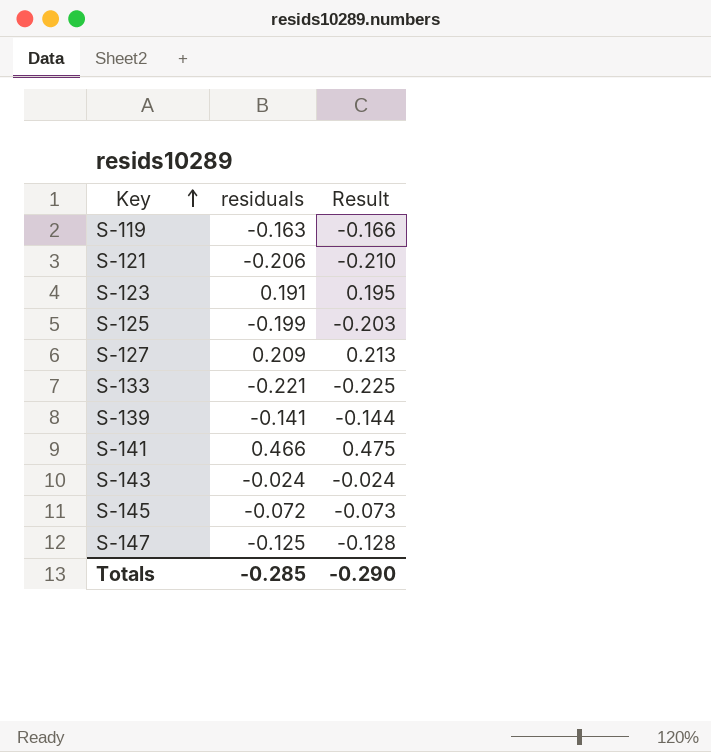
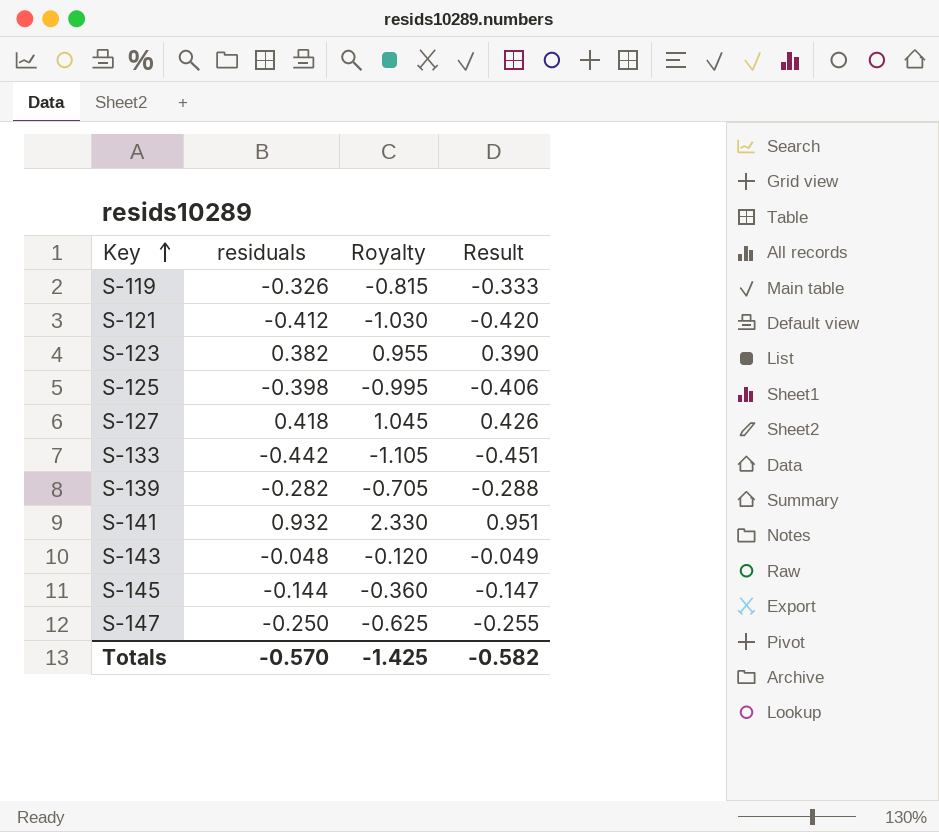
column Royalty | formula: none -> [residuals] * 2.5
S-119 | residuals: -0.163 -> -0.326
S-119 | Result: -0.166 -> -0.333
S-121 | residuals: -0.206 -> -0.412
S-121 | Result: -0.210 -> -0.420
S-123 | residuals: 0.191 -> 0.382
S-123 | Result: 0.195 -> 0.390
S-125 | residuals: -0.199 -> -0.398
S-125 | Result: -0.203 -> -0.406
S-127 | residuals: 0.209 -> 0.418
S-127 | Result: 0.213 -> 0.426
S-133 | residuals: -0.221 -> -0.442
S-133 | Result: -0.225 -> -0.451
S-139 | residuals: -0.141 -> -0.282
S-139 | Result: -0.144 -> -0.288
S-141 | residuals: 0.466 -> 0.932
S-141 | Result: 0.475 -> 0.951
S-143 | residuals: -0.024 -> -0.048
S-143 | Result: -0.024 -> -0.049
S-145 | residuals: -0.072 -> -0.144
S-145 | Result: -0.073 -> -0.147
S-147 | residuals: -0.125 -> -0.250
S-147 | Result: -0.128 -> -0.255
Totals | residuals: -0.285 -> -0.570
Totals | Result: -0.290 -> -0.582

